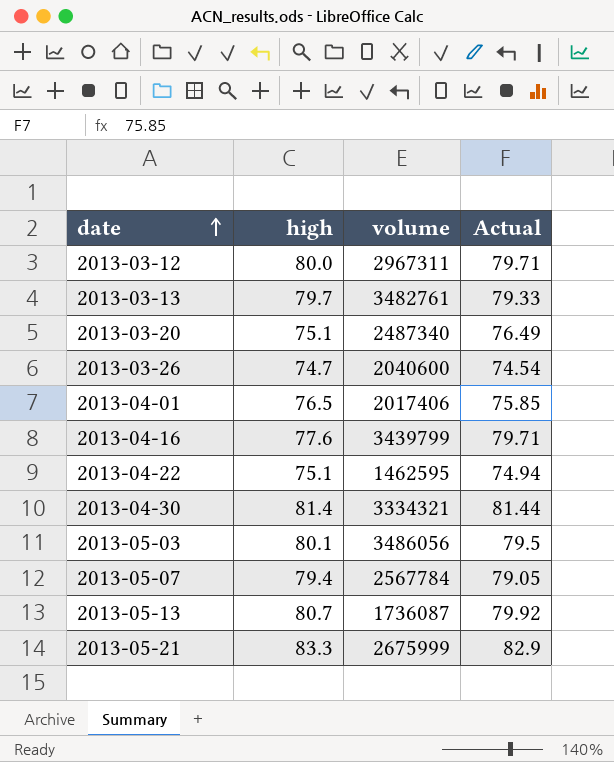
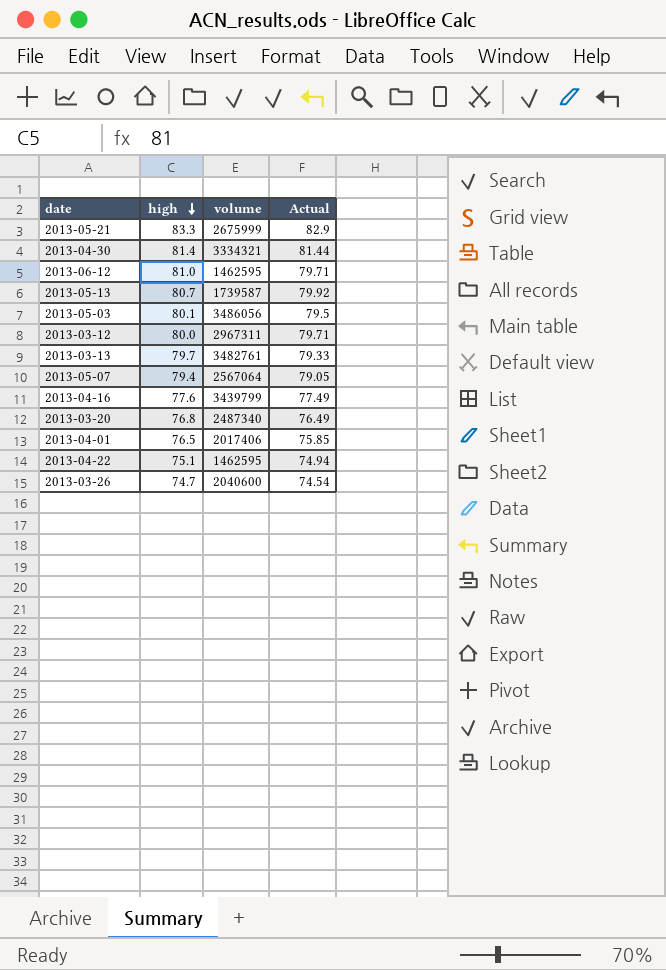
row order: date ascending -> high descending
row 2013-06-12: none -> 81.0 | 1462595 | 79.71
2013-05-13 | volume: 1736087 -> 1739587
2013-05-07 | volume: 2567784 -> 2567064
2013-04-16 | Actual: 79.71 -> 77.49
2013-03-20 | high: 75.1 -> 76.8

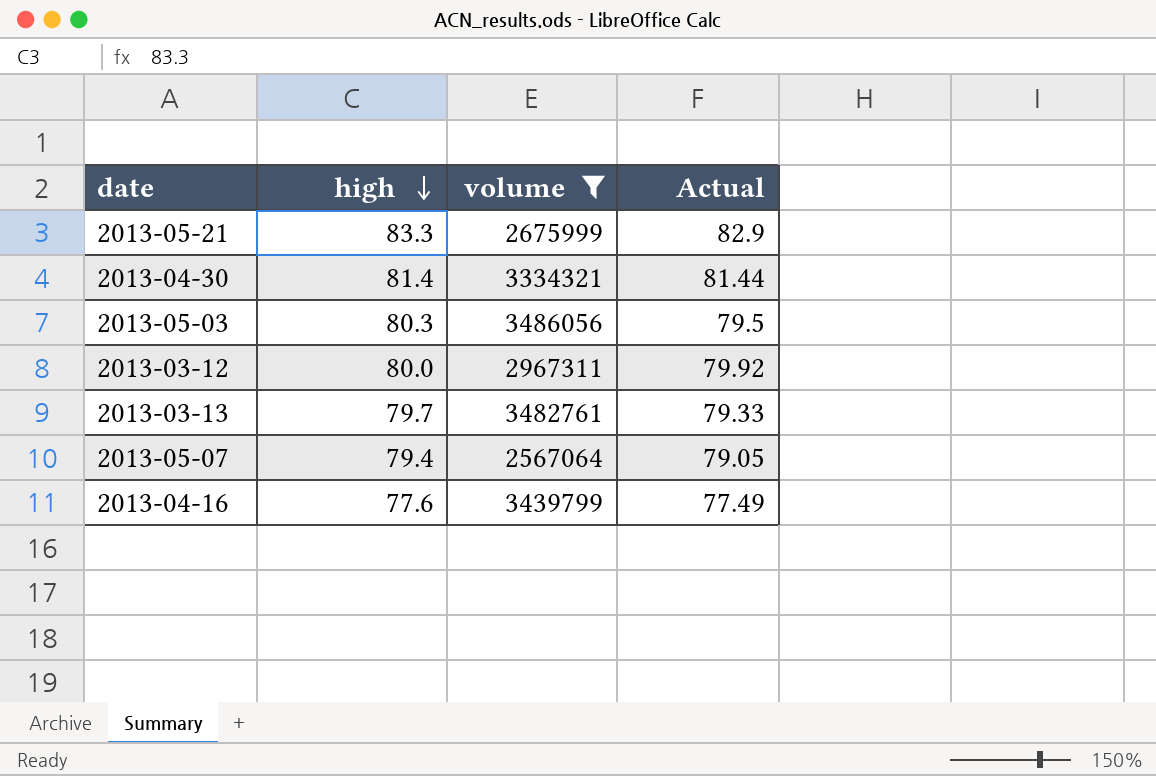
filter: none -> volume >= 2567064
2013-05-03 | high: 80.1 -> 80.3
2013-03-12 | Actual: 79.71 -> 79.92

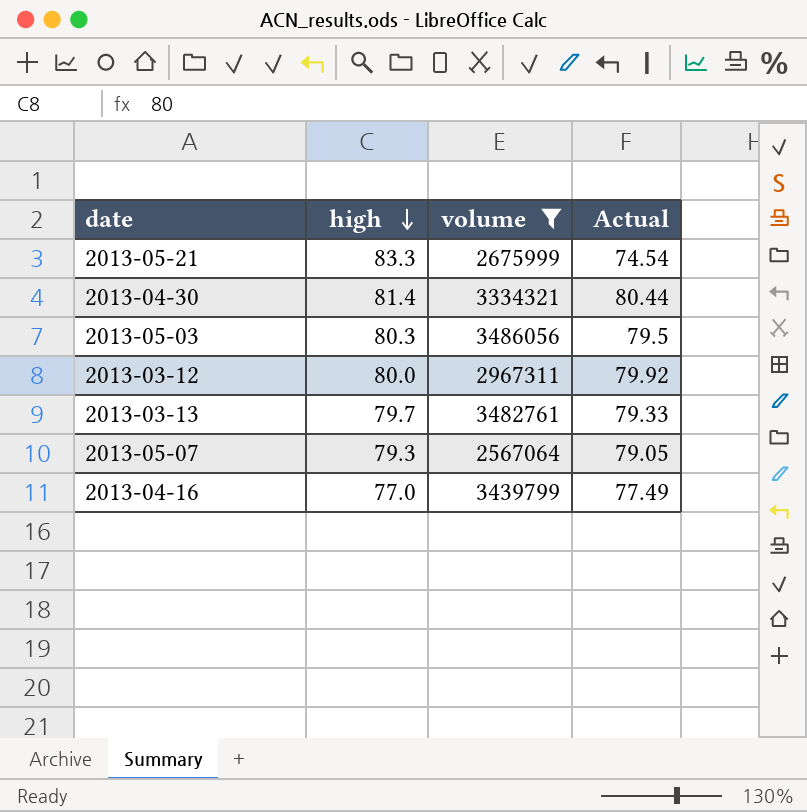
2013-05-21 | Actual: 82.9 -> 74.54
2013-04-30 | Actual: 81.44 -> 80.44
2013-05-07 | high: 79.4 -> 79.3
2013-04-16 | high: 77.6 -> 77.0

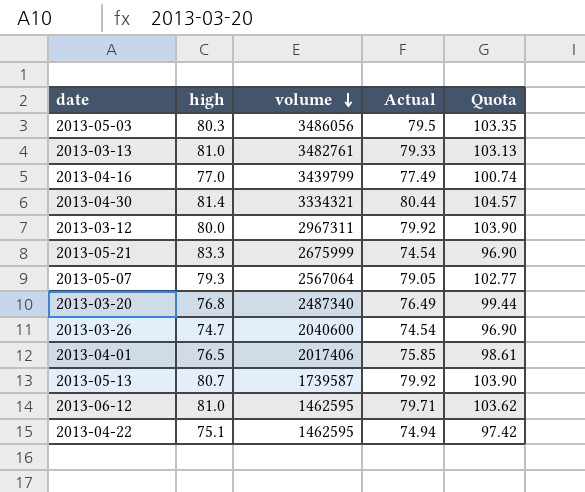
filter: volume >= 2567064 -> none
row order: high descending -> volume descending
column Quota | formula: none -> [Actual] * 1.3
2013-03-13 | high: 79.7 -> 81.0

